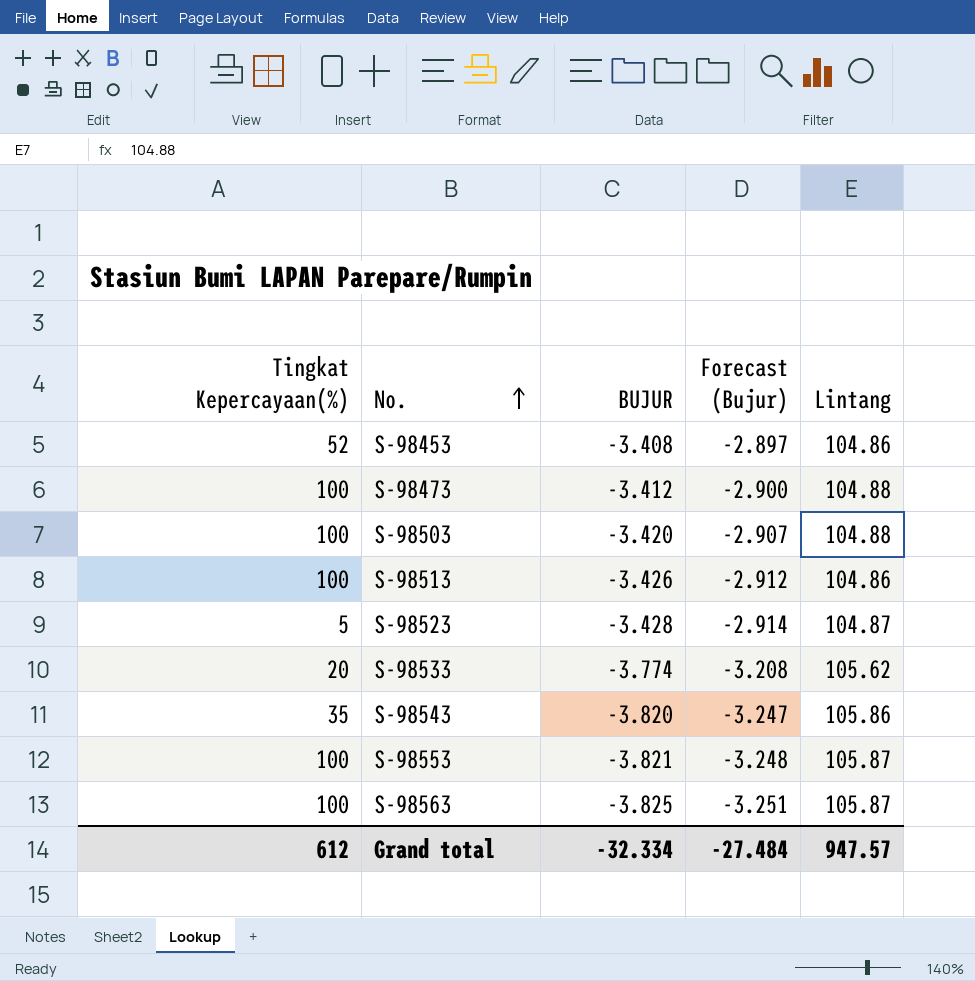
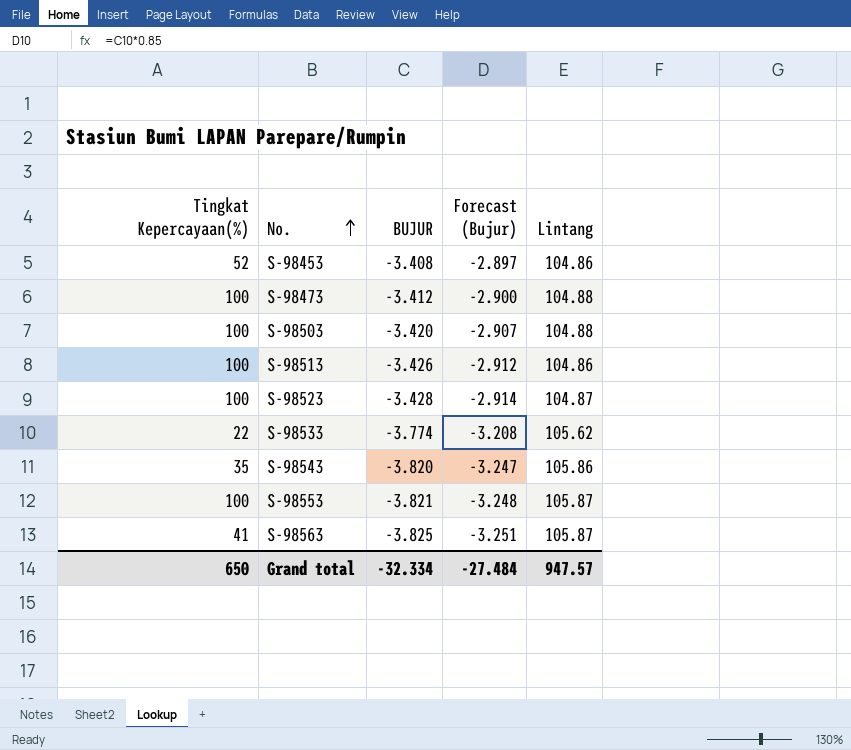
S-98523 | Tingkat Kepercayaan(%): 5 -> 100
S-98533 | Tingkat Kepercayaan(%): 20 -> 22
S-98563 | Tingkat Kepercayaan(%): 100 -> 41
Grand total | Tingkat Kepercayaan(%): 612 -> 650

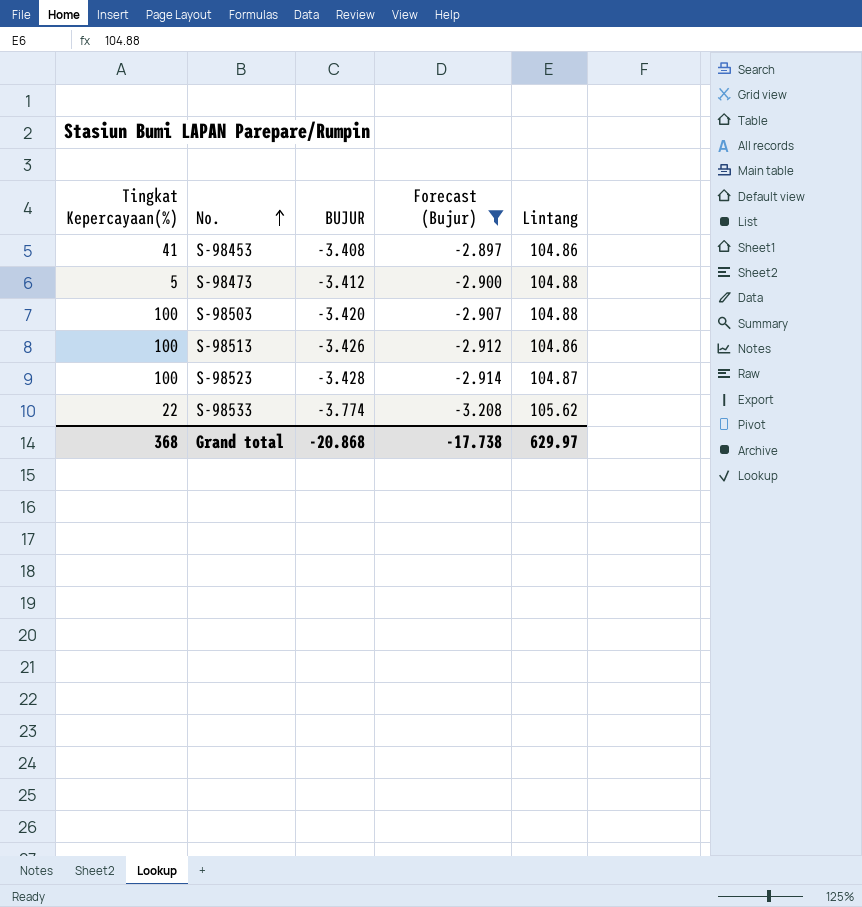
filter: none -> Forecast (Bujur) >= -3.208
S-98453 | Tingkat Kepercayaan(%): 52 -> 41
S-98473 | Tingkat Kepercayaan(%): 100 -> 5
Grand total | Tingkat Kepercayaan(%): 650 -> 368
Grand total | BUJUR: -32.334 -> -20.868
Grand total | Forecast (Bujur): -27.484 -> -17.738
Grand total | Lintang: 947.57 -> 629.97

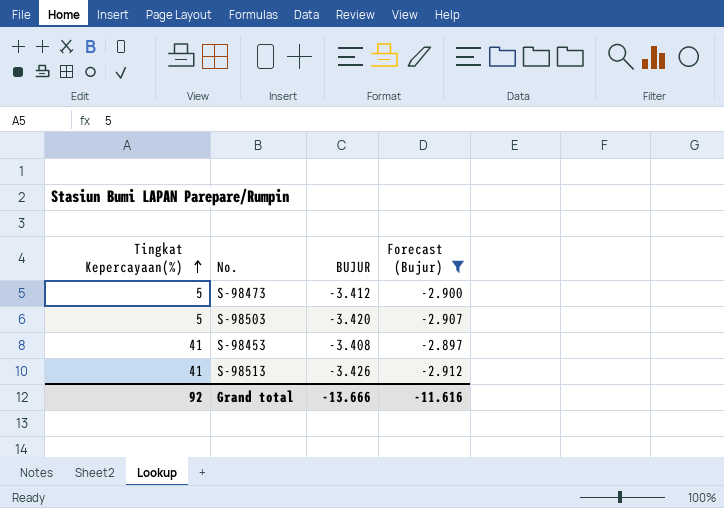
row order: No. ascending -> Tingkat Kepercayaan(%) ascending
column Lintang | position: 5 -> none
row S-98523: 100 | -3.428 | -2.914 | 104.87 -> none
row S-98533: 22 | -3.774 | -3.208 | 105.62 -> none
S-98503 | Tingkat Kepercayaan(%): 100 -> 5
S-98513 | Tingkat Kepercayaan(%): 100 -> 41
Grand total | Tingkat Kepercayaan(%): 368 -> 92
Grand total | BUJUR: -20.868 -> -13.666
Grand total | Forecast (Bujur): -17.738 -> -11.616

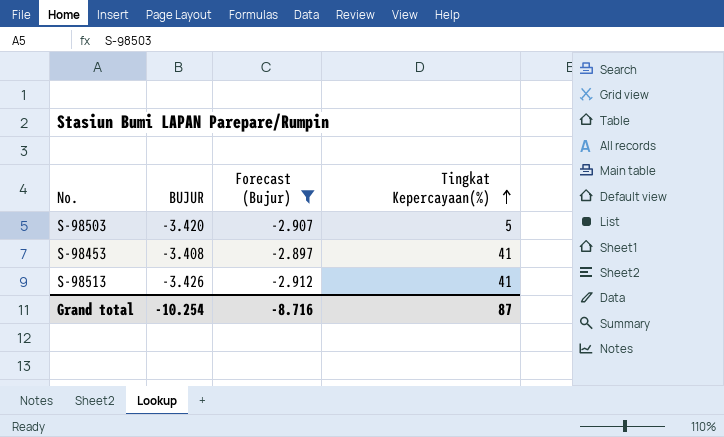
column Tingkat Kepercayaan(%) | position: 1 -> 4
row S-98473: 5 | -3.412 | -2.900 -> none
Grand total | BUJUR: -13.666 -> -10.254
Grand total | Forecast (Bujur): -11.616 -> -8.716
Grand total | Tingkat Kepercayaan(%): 92 -> 87

